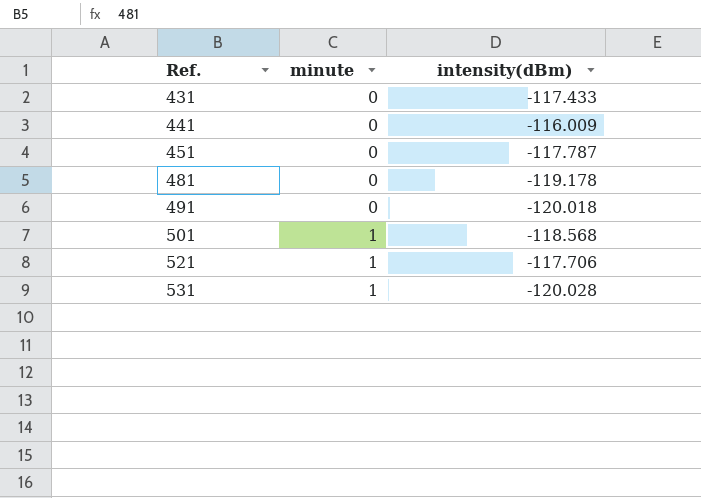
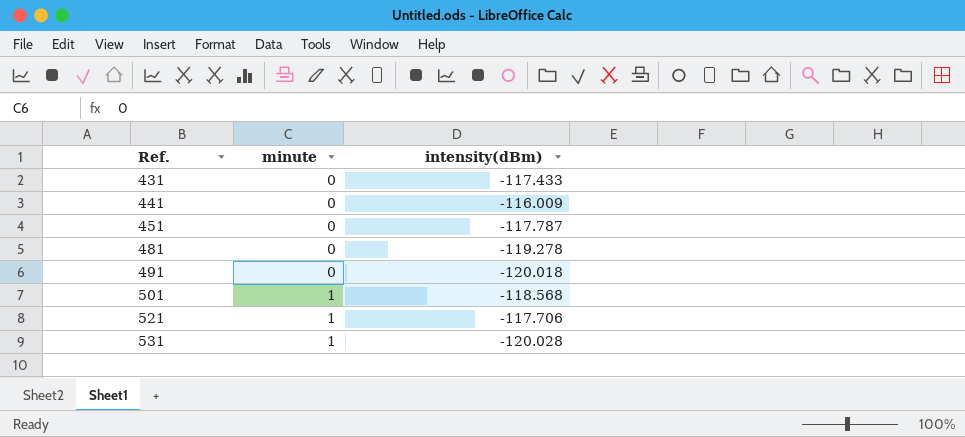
481 | intensity(dBm): -119.178 -> -119.278

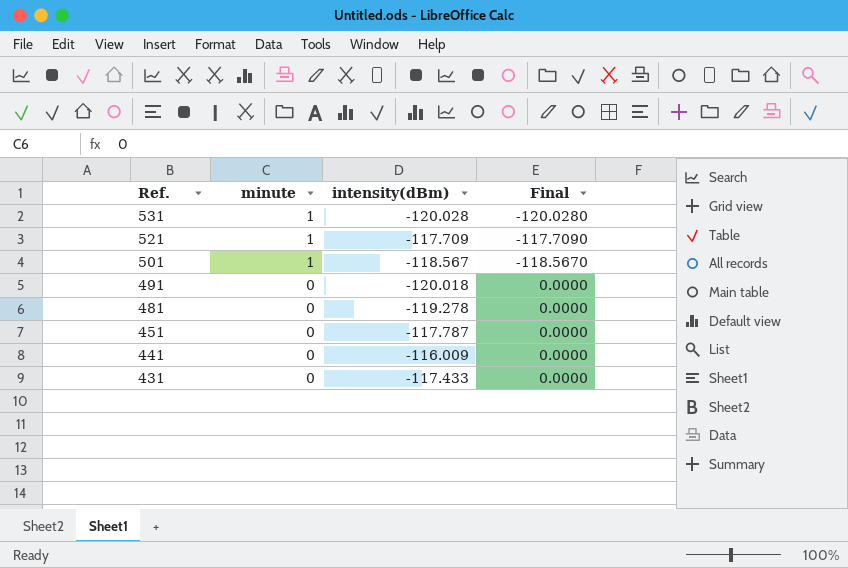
row order: Ref. ascending -> Ref. descending
column Final | formula: none -> [minute] * [intensity(dBm)]
521 | intensity(dBm): -117.706 -> -117.709
501 | intensity(dBm): -118.568 -> -118.567

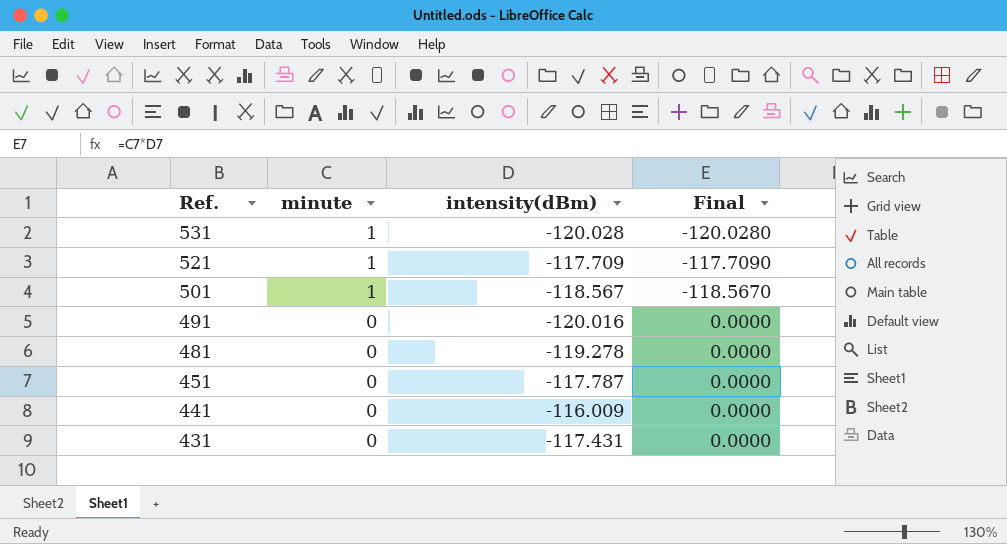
491 | intensity(dBm): -120.018 -> -120.016
431 | intensity(dBm): -117.433 -> -117.431

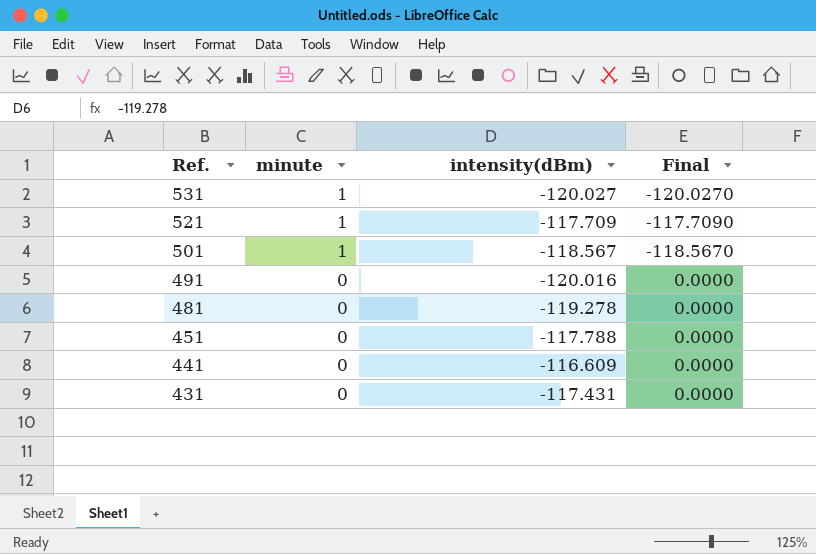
531 | intensity(dBm): -120.028 -> -120.027
531 | Final: -120.0280 -> -120.0270
451 | intensity(dBm): -117.787 -> -117.788
441 | intensity(dBm): -116.009 -> -116.609

